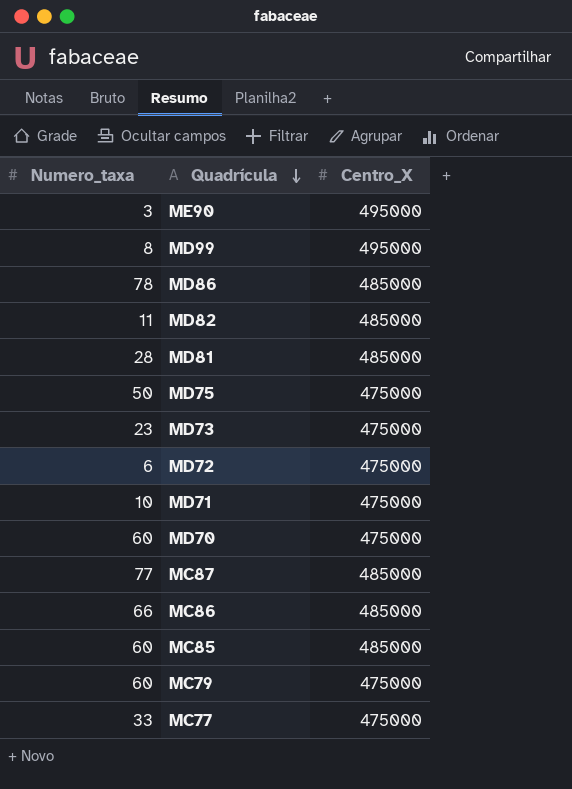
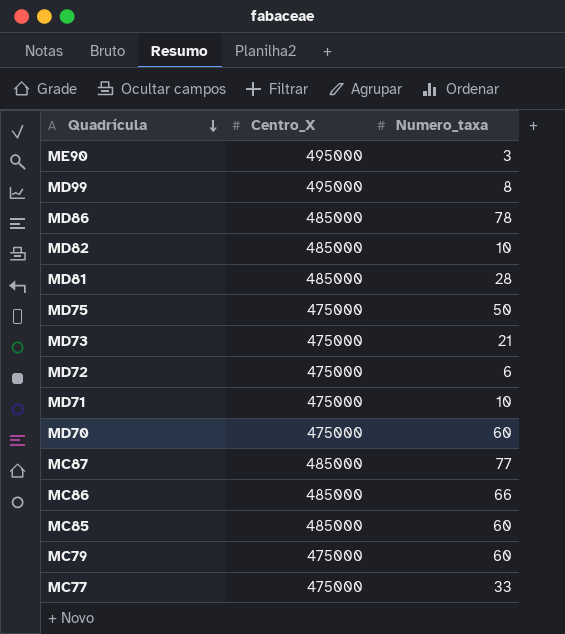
column Numero_taxa | position: 1 -> 3
MD82 | Numero_taxa: 11 -> 10
MD73 | Numero_taxa: 23 -> 21

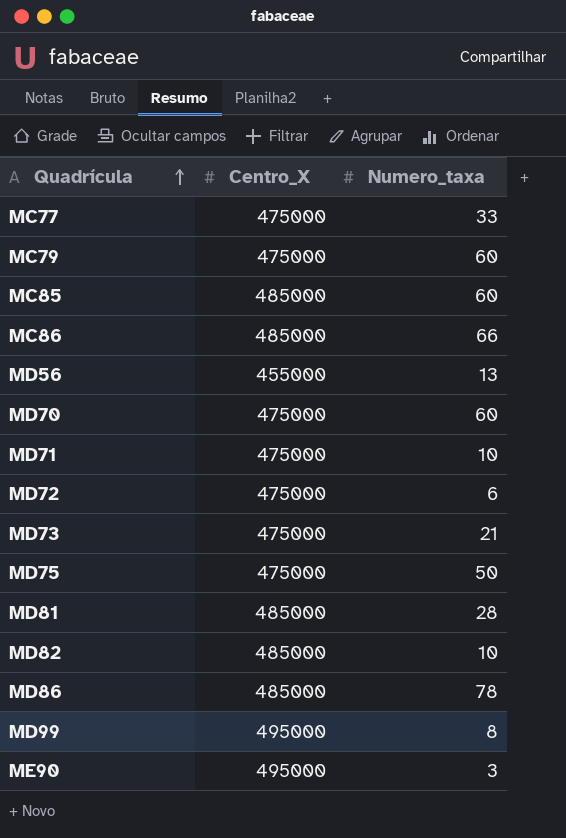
row order: Quadrícula descending -> Quadrícula ascending
row MC87: 485000 | 77 -> none
row MD56: none -> 455000 | 13

